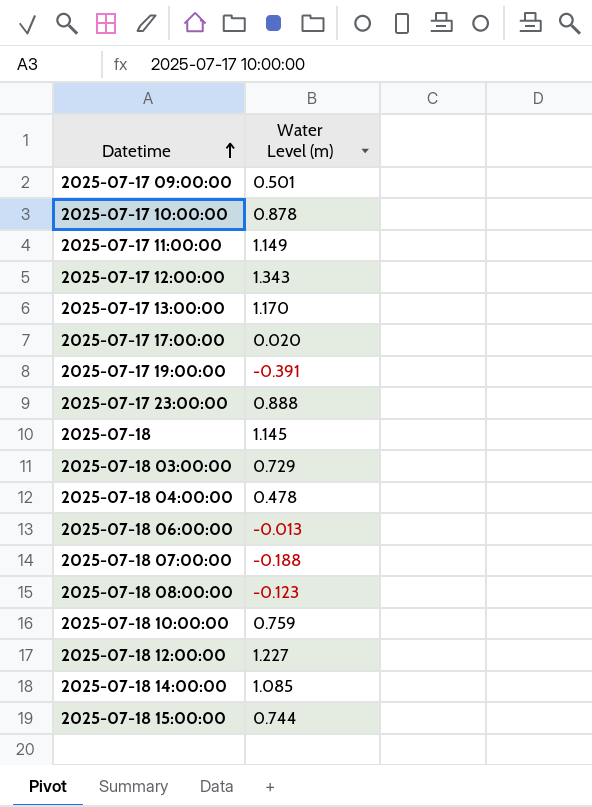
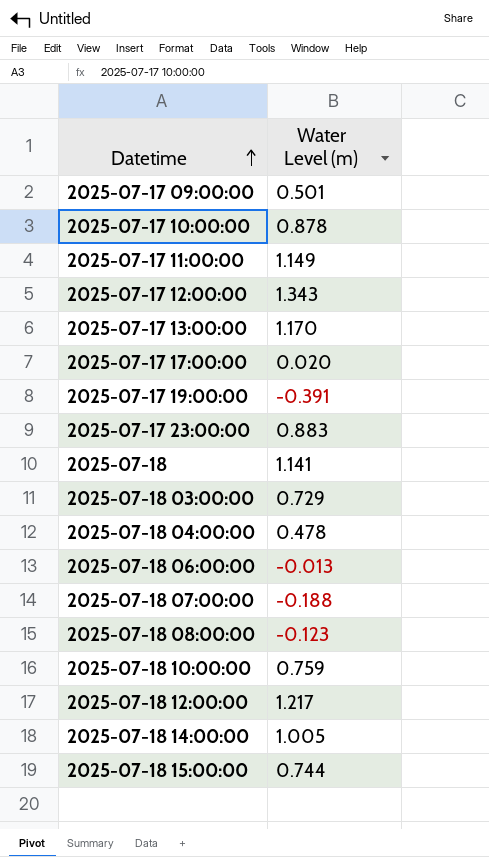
2025-07-17 23:00:00 | Water Level (m): 0.888 -> 0.883
2025-07-18 | Water Level (m): 1.145 -> 1.141
2025-07-18 12:00:00 | Water Level (m): 1.227 -> 1.217
2025-07-18 14:00:00 | Water Level (m): 1.085 -> 1.005

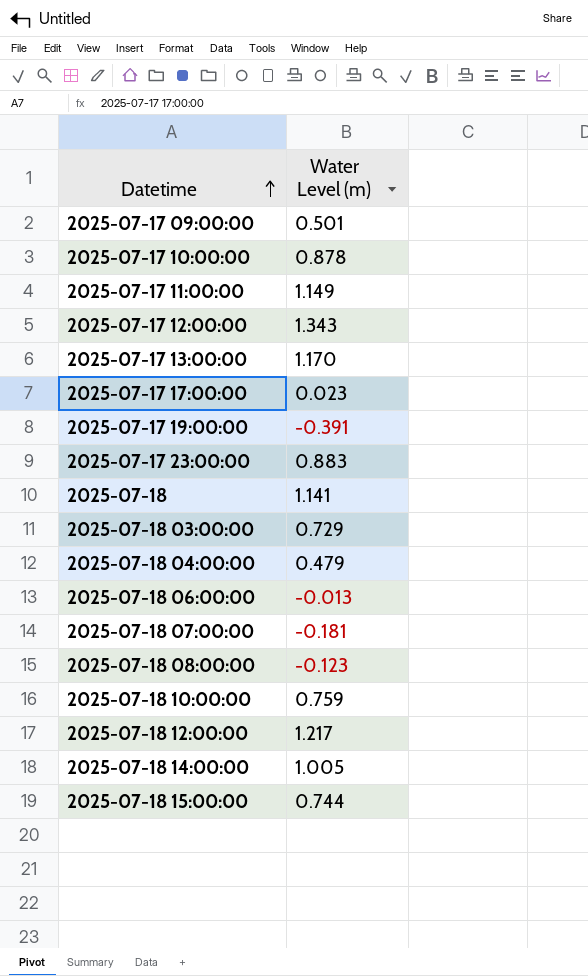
2025-07-17 17:00:00 | Water Level (m): 0.020 -> 0.023
2025-07-18 04:00:00 | Water Level (m): 0.478 -> 0.479
2025-07-18 07:00:00 | Water Level (m): -0.188 -> -0.181

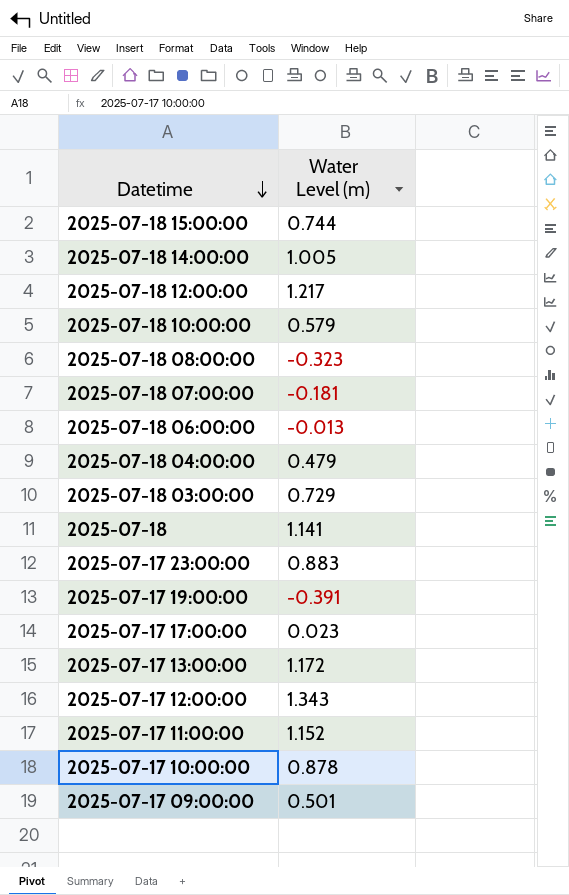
row order: Datetime ascending -> Datetime descending
2025-07-18 10:00:00 | Water Level (m): 0.759 -> 0.579
2025-07-18 08:00:00 | Water Level (m): -0.123 -> -0.323
2025-07-17 13:00:00 | Water Level (m): 1.170 -> 1.172
2025-07-17 11:00:00 | Water Level (m): 1.149 -> 1.152

